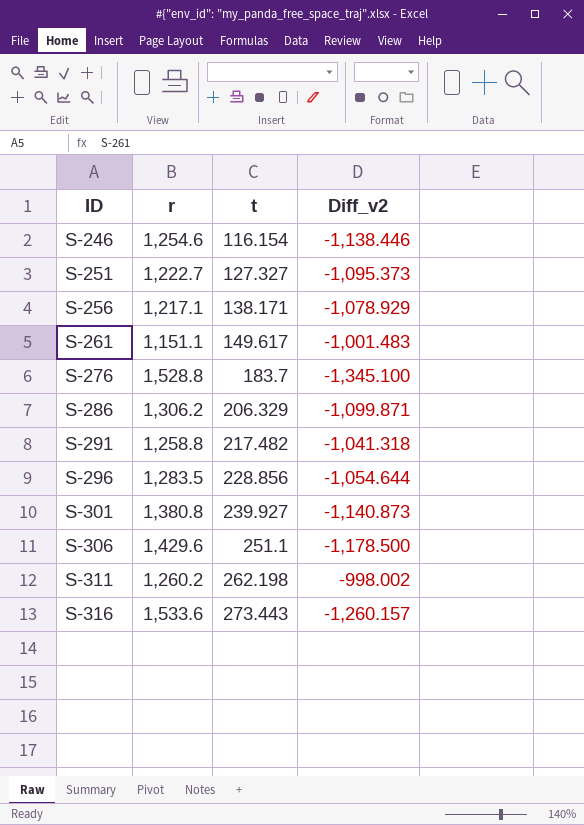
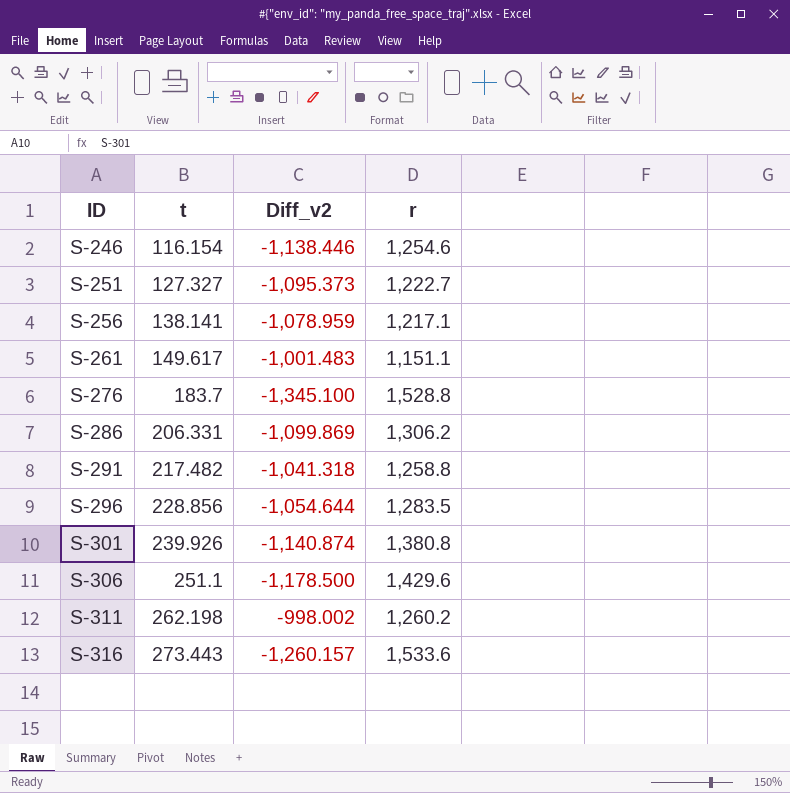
column r | position: 2 -> 4
S-256 | t: 138.171 -> 138.141
S-256 | Diff_v2: -1,078.929 -> -1,078.959
S-286 | t: 206.329 -> 206.331
S-286 | Diff_v2: -1,099.871 -> -1,099.869
S-301 | t: 239.927 -> 239.926
S-301 | Diff_v2: -1,140.873 -> -1,140.874

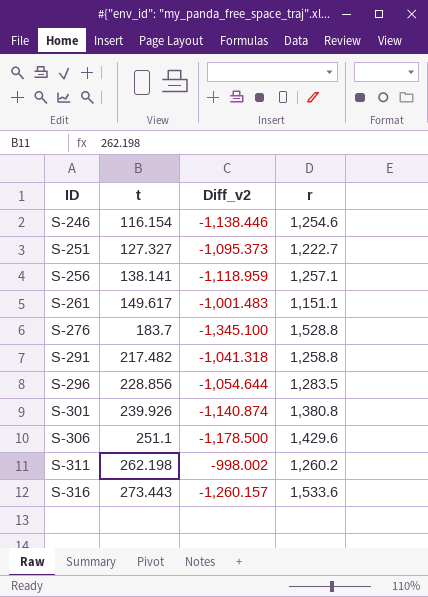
row S-286: 206.331 | -1,099.869 | 1,306.2 -> none
S-256 | Diff_v2: -1,078.959 -> -1,118.959
S-256 | r: 1,217.1 -> 1,257.1

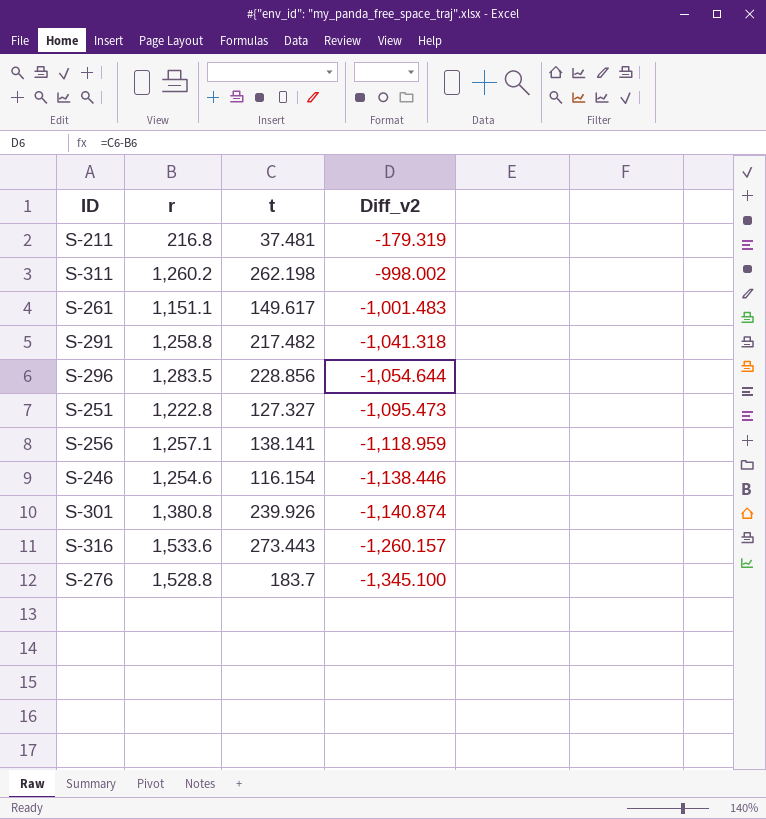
row order: ID ascending -> Diff_v2 descending
column r | position: 4 -> 2
row S-306: 251.1 | -1,178.500 | 1,429.6 -> none
row S-211: none -> 216.8 | 37.481 | -179.319
S-251 | r: 1,222.7 -> 1,222.8
S-251 | Diff_v2: -1,095.373 -> -1,095.473

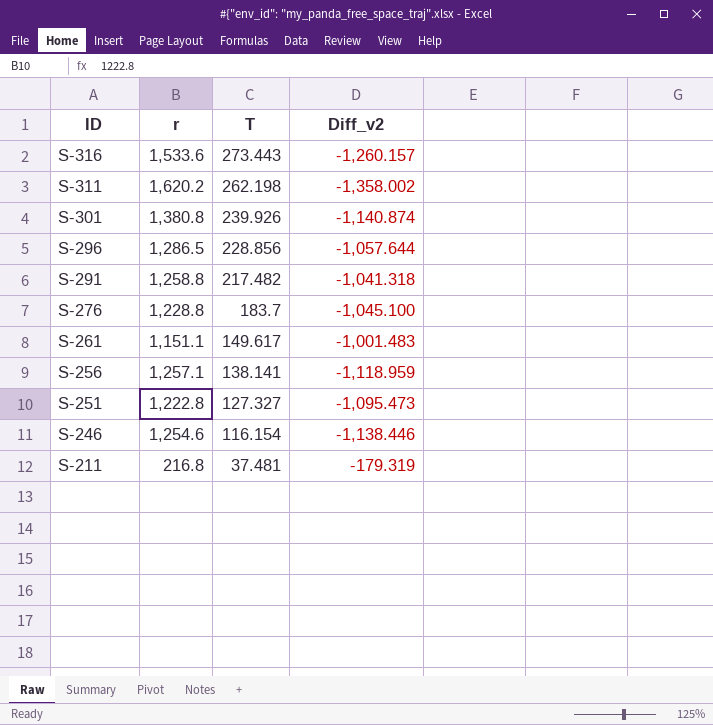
row order: Diff_v2 descending -> ID descending
column name: t -> T
S-311 | r: 1,260.2 -> 1,620.2
S-311 | Diff_v2: -998.002 -> -1,358.002
S-296 | r: 1,283.5 -> 1,286.5
S-296 | Diff_v2: -1,054.644 -> -1,057.644
S-276 | r: 1,528.8 -> 1,228.8
S-276 | Diff_v2: -1,345.100 -> -1,045.100

